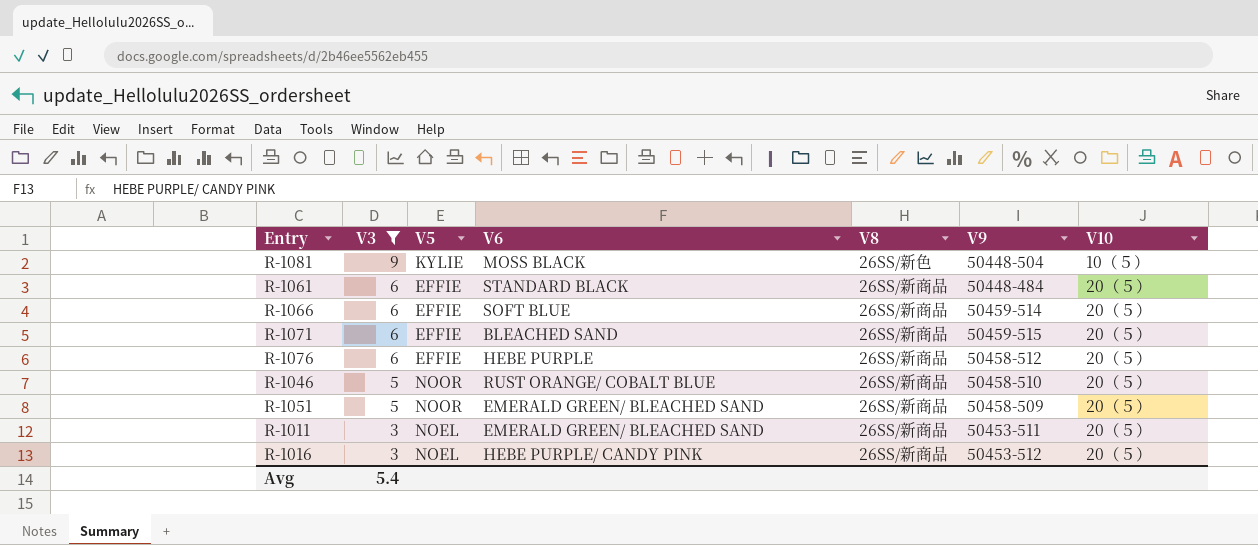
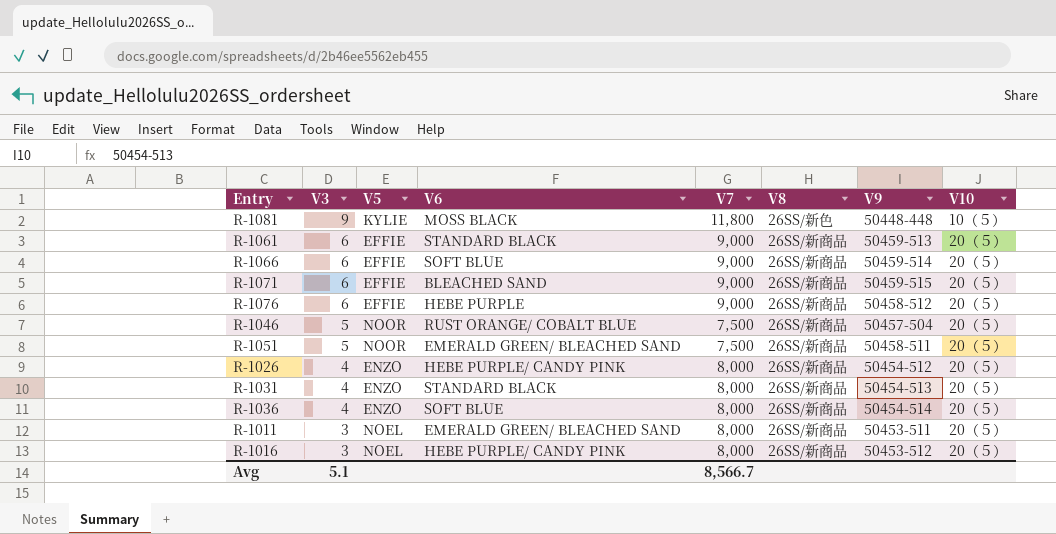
filter: V3 != 4 -> none
column V7 | position: none -> 5
R-1081 | V9: 50448-504 -> 50448-448
R-1061 | V9: 50448-484 -> 50459-513
R-1046 | V9: 50458-510 -> 50457-504
R-1051 | V9: 50458-509 -> 50458-511
Avg | V3: 5.4 -> 5.1

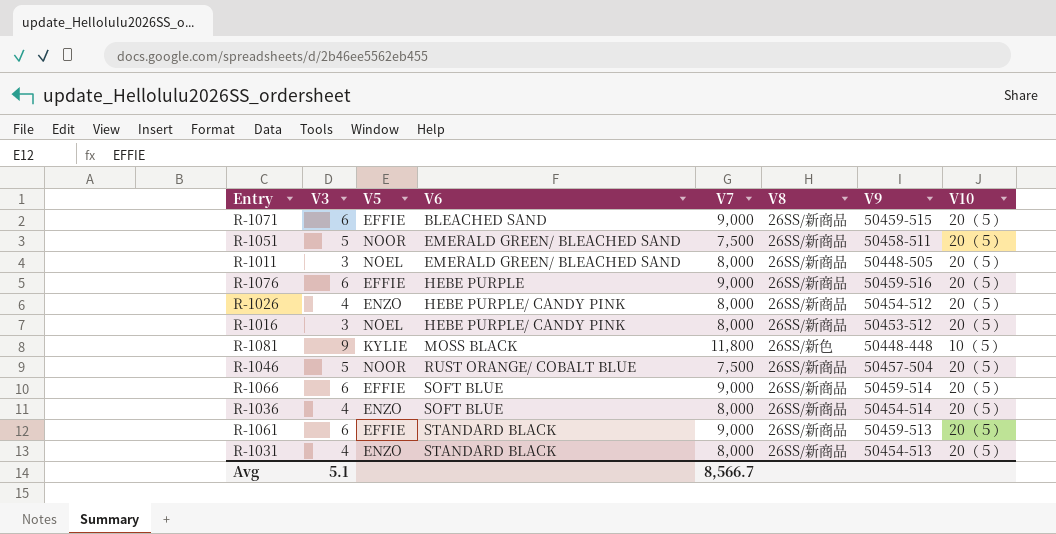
row order: V3 descending -> V6 ascending
R-1011 | V9: 50453-511 -> 50448-505
R-1076 | V9: 50458-512 -> 50459-516

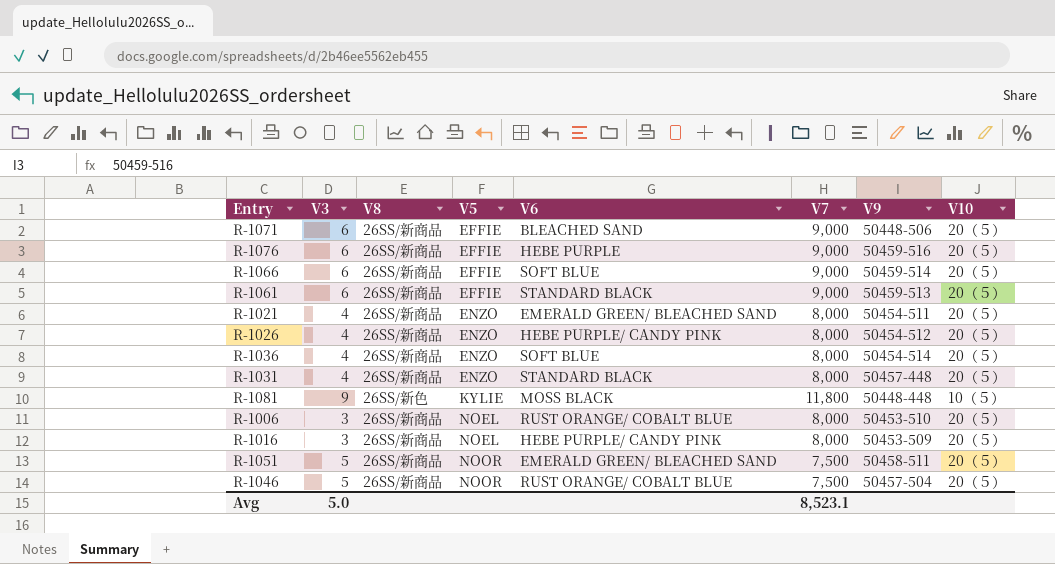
row order: V6 ascending -> V5 ascending
column V8 | position: 6 -> 3
row R-1011: 3 | NOEL | EMERALD GREEN/ BLEACHED SAND | 8,000 | 26SS/新商品 | 50448-505 | 20（５） -> none
R-1071 | V9: 50459-515 -> 50448-506
row R-1021: none -> 4 | 26SS/新商品 | ENZO | EMERALD GREEN/ BLEACHED SAND | 8,000 | 50454-511 | 20（５）
R-1031 | V9: 50454-513 -> 50457-448
row R-1006: none -> 3 | 26SS/新商品 | NOEL | RUST ORANGE/ COBALT BLUE | 8,000 | 50453-510 | 20（５）
R-1016 | V9: 50453-512 -> 50453-509
Avg | V3: 5.1 -> 5.0
Avg | V7: 8,566.7 -> 8,523.1

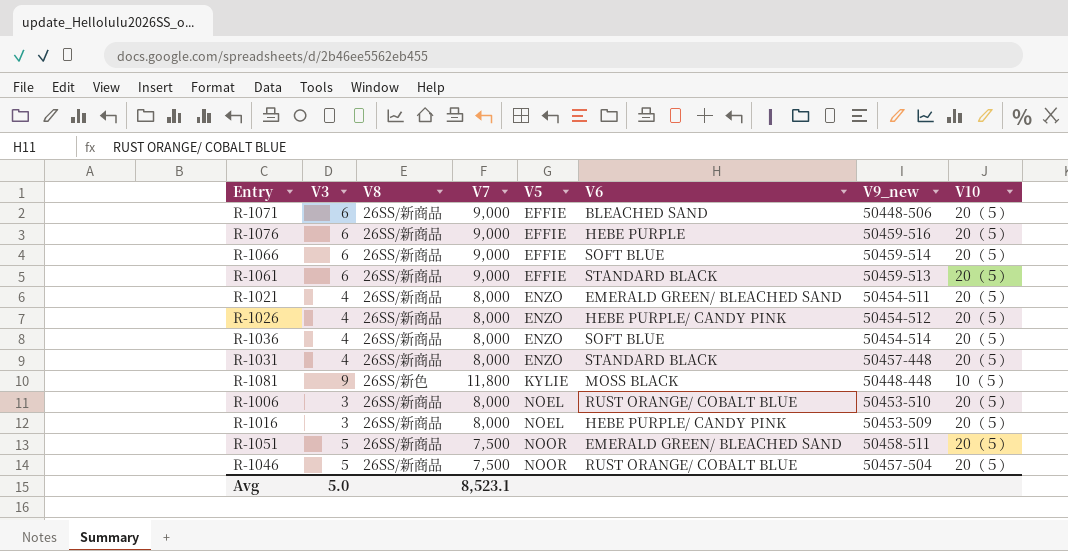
column V7 | position: 6 -> 4
column name: V9 -> V9_new

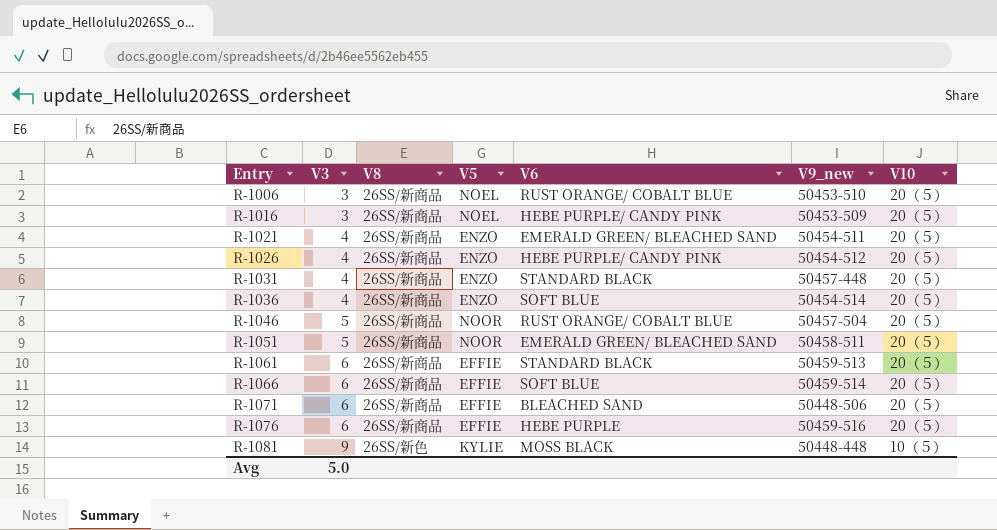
row order: V5 ascending -> Entry ascending
column V7 | position: 4 -> none

